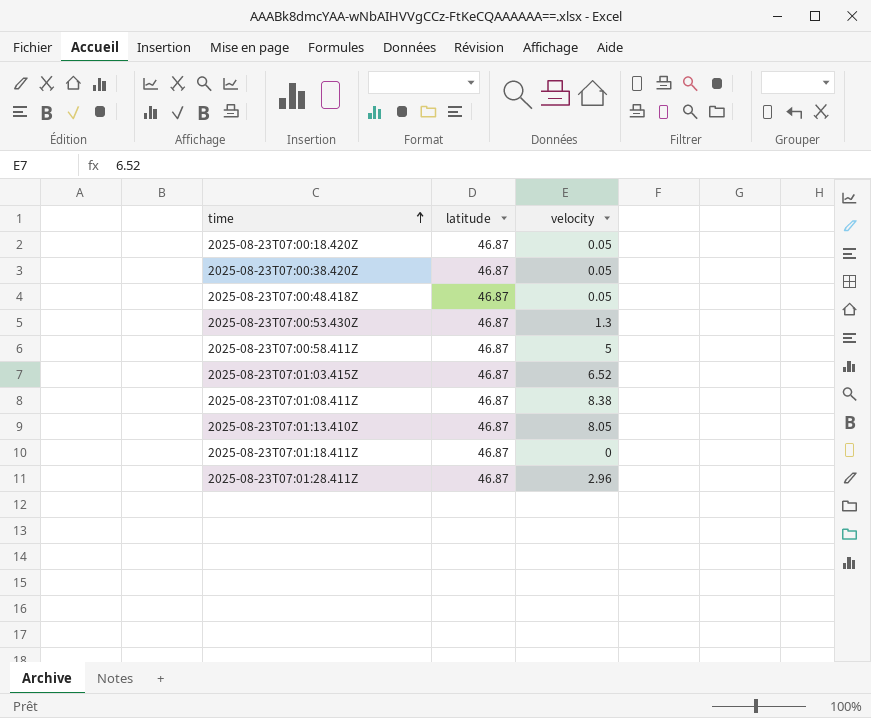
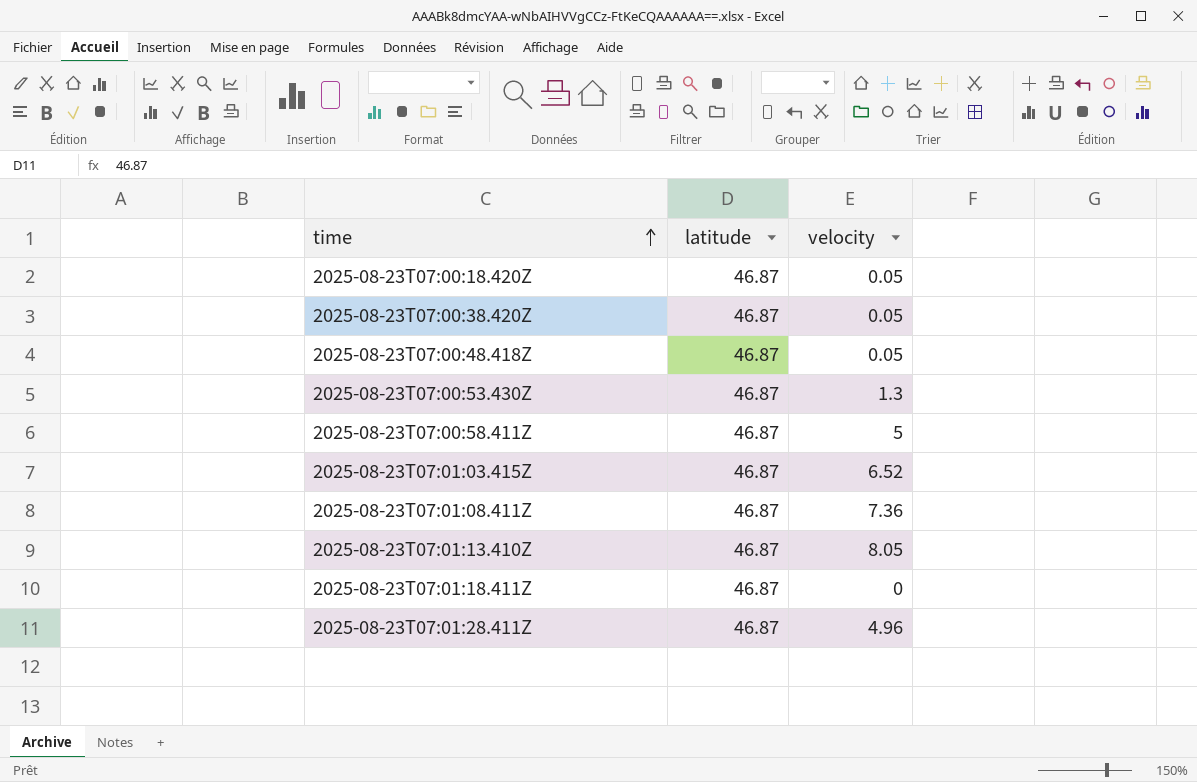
2025-08-23T07:01:08.411Z | velocity: 8.38 -> 7.36
2025-08-23T07:01:28.411Z | velocity: 2.96 -> 4.96

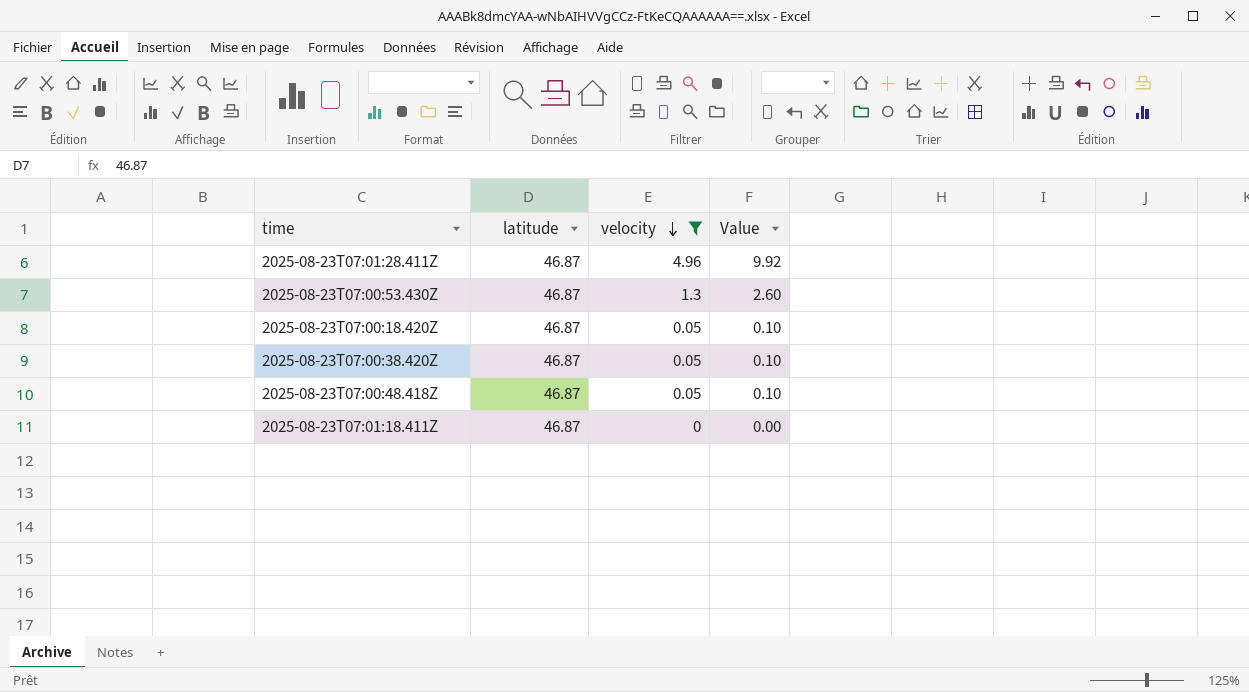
filter: none -> velocity <= 4.96
row order: time ascending -> velocity descending
column Value | formula: none -> [velocity] * 2

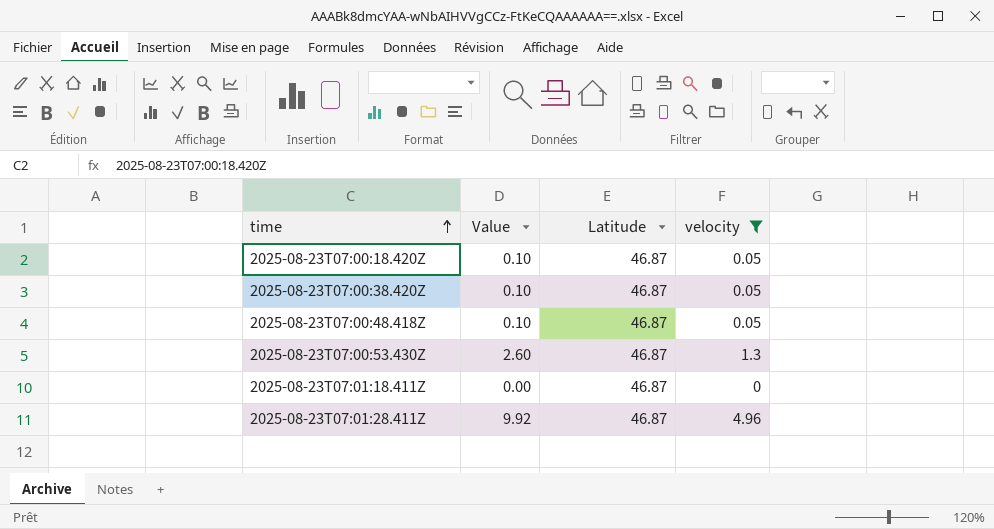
row order: velocity descending -> time ascending
column Value | position: 4 -> 2
column name: latitude -> Latitude

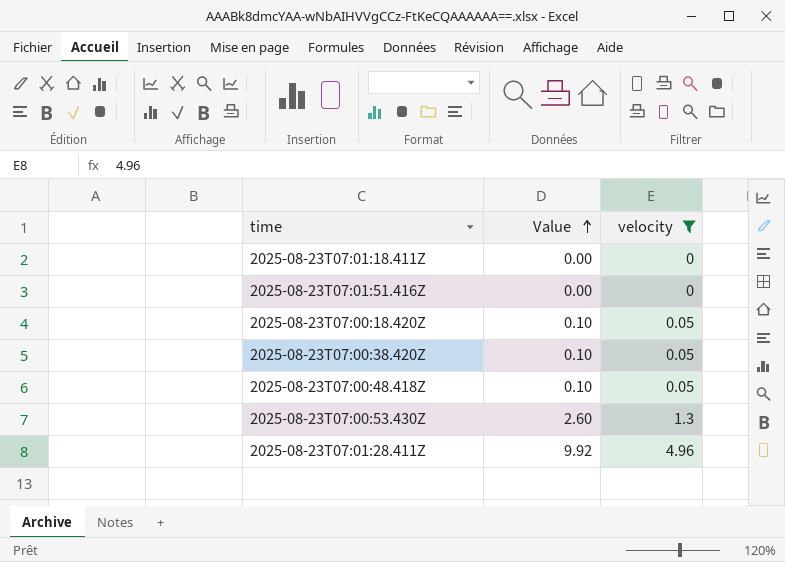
row order: time ascending -> Value ascending
column Latitude | position: 3 -> none
row 2025-08-23T07:01:51.416Z: none -> 0.00 | 0

